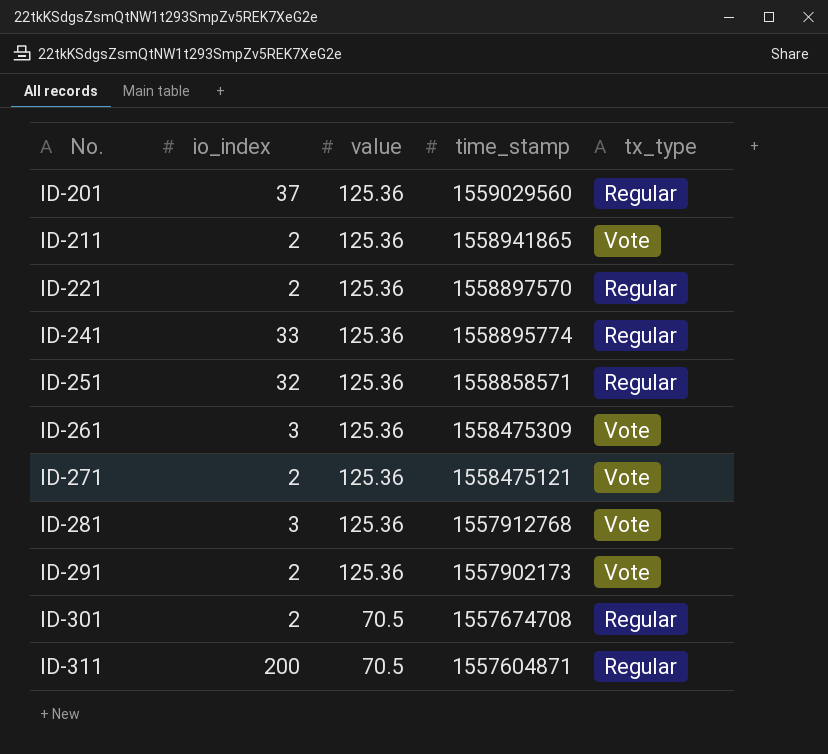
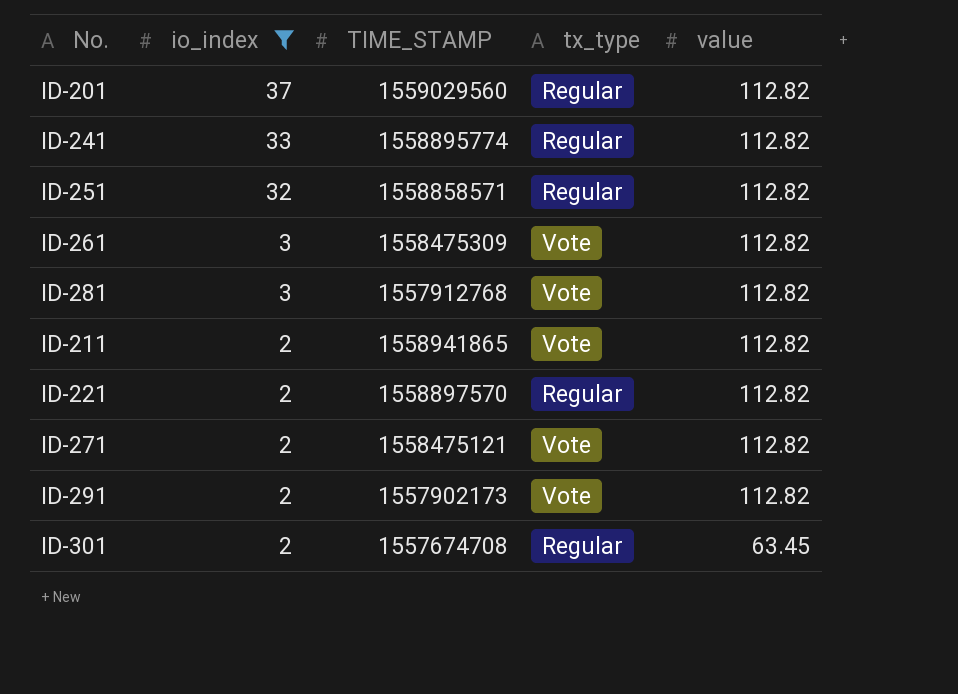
filter: none -> io_index != 200
row order: No. ascending -> io_index descending
column name: time_stamp -> TIME_STAMP
column value | position: 3 -> 5
ID-201 | value: 125.36 -> 112.82
ID-241 | value: 125.36 -> 112.82
ID-251 | value: 125.36 -> 112.82
ID-261 | value: 125.36 -> 112.82
ID-281 | value: 125.36 -> 112.82
ID-211 | value: 125.36 -> 112.82
ID-221 | value: 125.36 -> 112.82
ID-271 | value: 125.36 -> 112.82
ID-291 | value: 125.36 -> 112.82
ID-301 | value: 70.5 -> 63.45

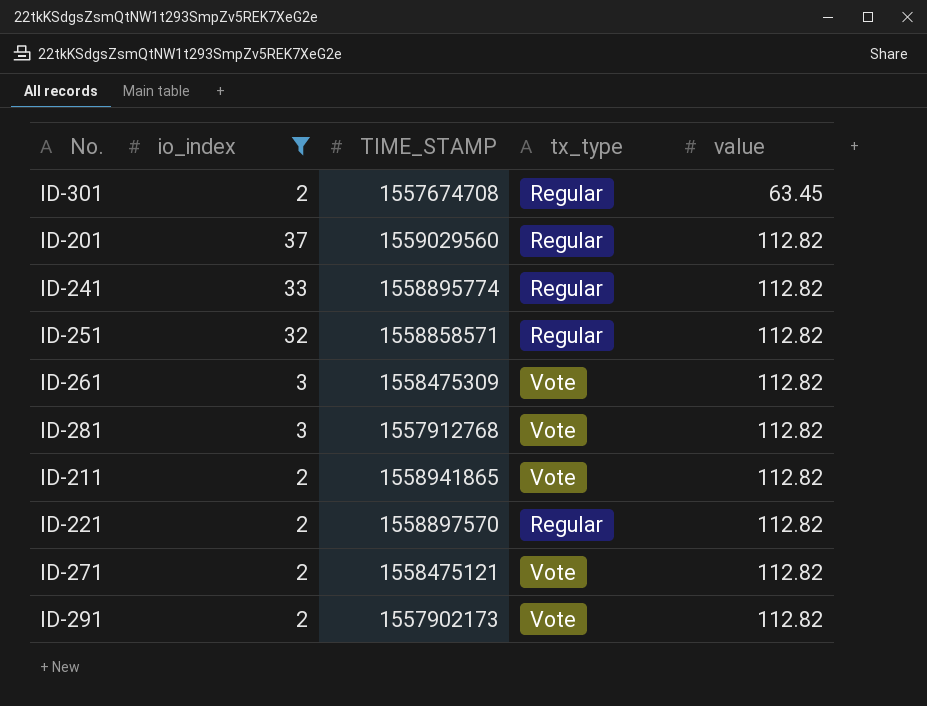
row order: io_index descending -> value ascending

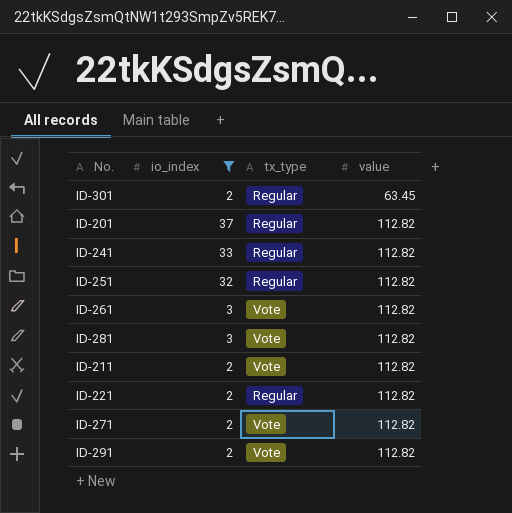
column TIME_STAMP | position: 3 -> none

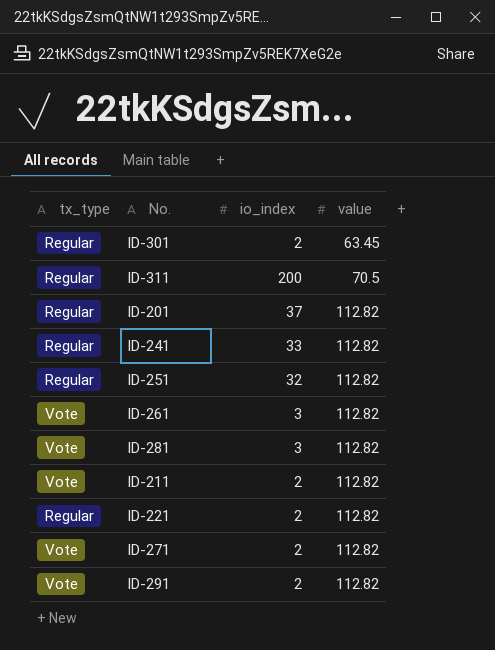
filter: io_index != 200 -> none
column tx_type | position: 3 -> 1

